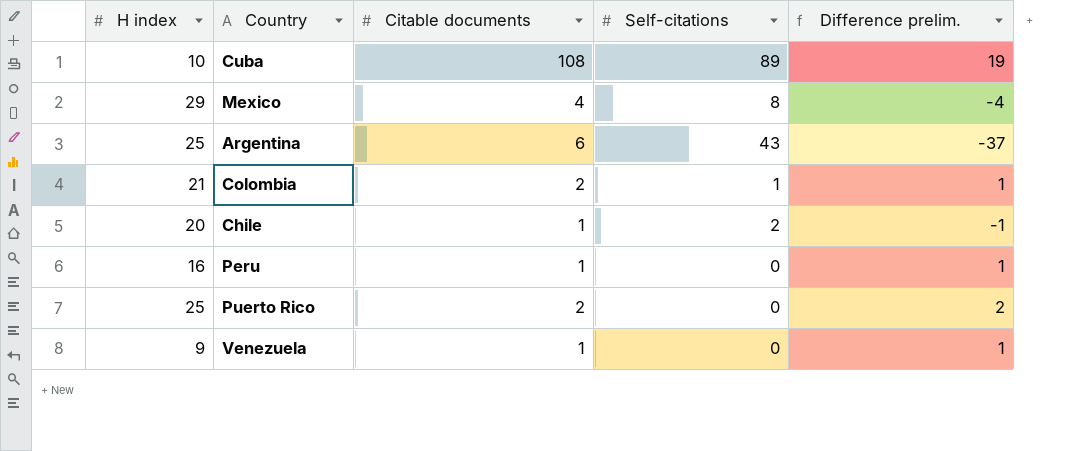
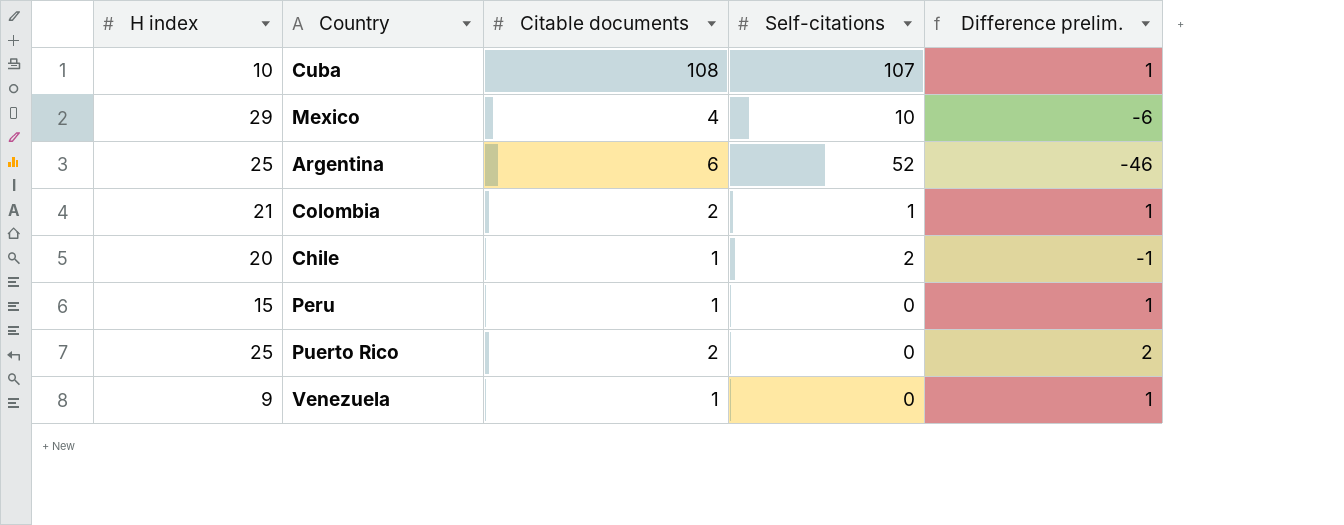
Cuba | Self-citations: 89 -> 107
Cuba | Difference prelim.: 19 -> 1
Mexico | Self-citations: 8 -> 10
Mexico | Difference prelim.: -4 -> -6
Argentina | Self-citations: 43 -> 52
Argentina | Difference prelim.: -37 -> -46
Peru | H index: 16 -> 15

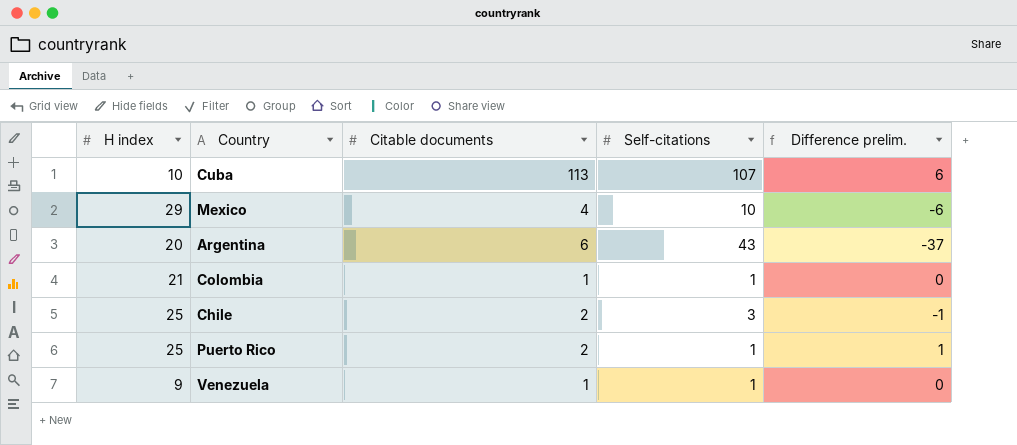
row Peru: 15 | 1 | 0 | 1 -> none
Cuba | Citable documents: 108 -> 113
Cuba | Difference prelim.: 1 -> 6
Argentina | H index: 25 -> 20
Argentina | Self-citations: 52 -> 43
Argentina | Difference prelim.: -46 -> -37
Colombia | Citable documents: 2 -> 1
Colombia | Difference prelim.: 1 -> 0
Chile | H index: 20 -> 25
Chile | Citable documents: 1 -> 2
Chile | Self-citations: 2 -> 3
Puerto Rico | Self-citations: 0 -> 1
Puerto Rico | Difference prelim.: 2 -> 1
Venezuela | Self-citations: 0 -> 1
Venezuela | Difference prelim.: 1 -> 0

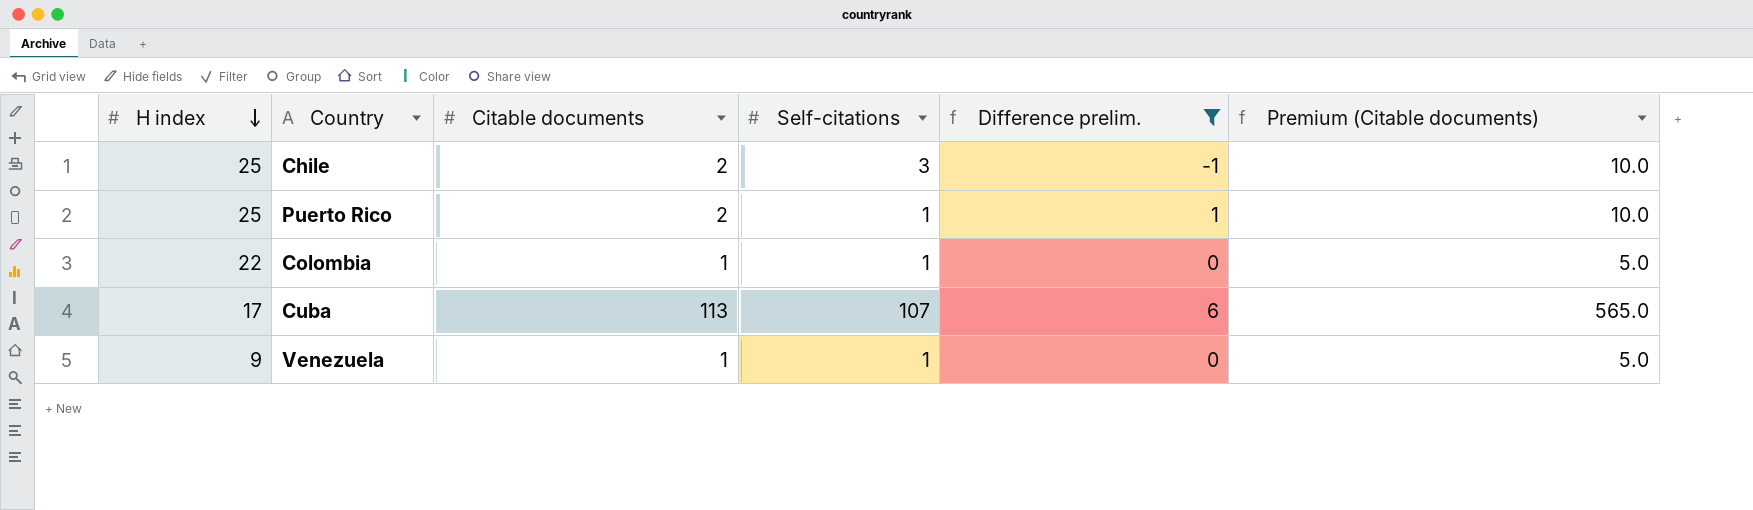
filter: none -> Difference prelim. >= -1
row order: none -> H index descending
column Premium (Citable documents) | formula: none -> [Citable documents] * 5
Colombia | H index: 21 -> 22
Cuba | H index: 10 -> 17

